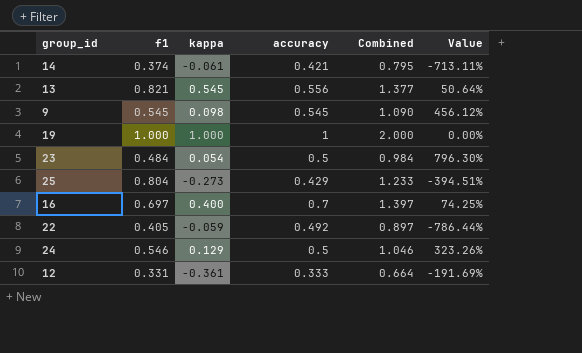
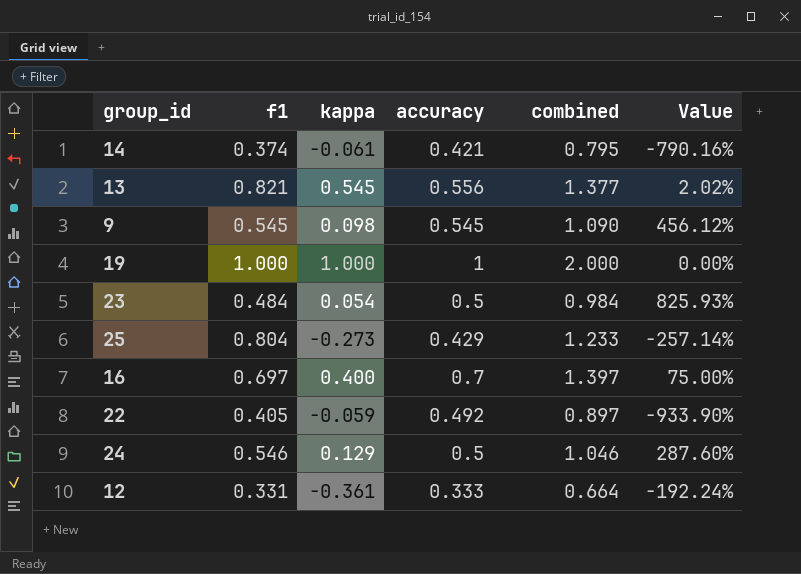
column name: Combined -> combined
column Value | formula: ([f1] - [kappa]) / [kappa] -> ([accuracy] - [kappa]) / [kappa]

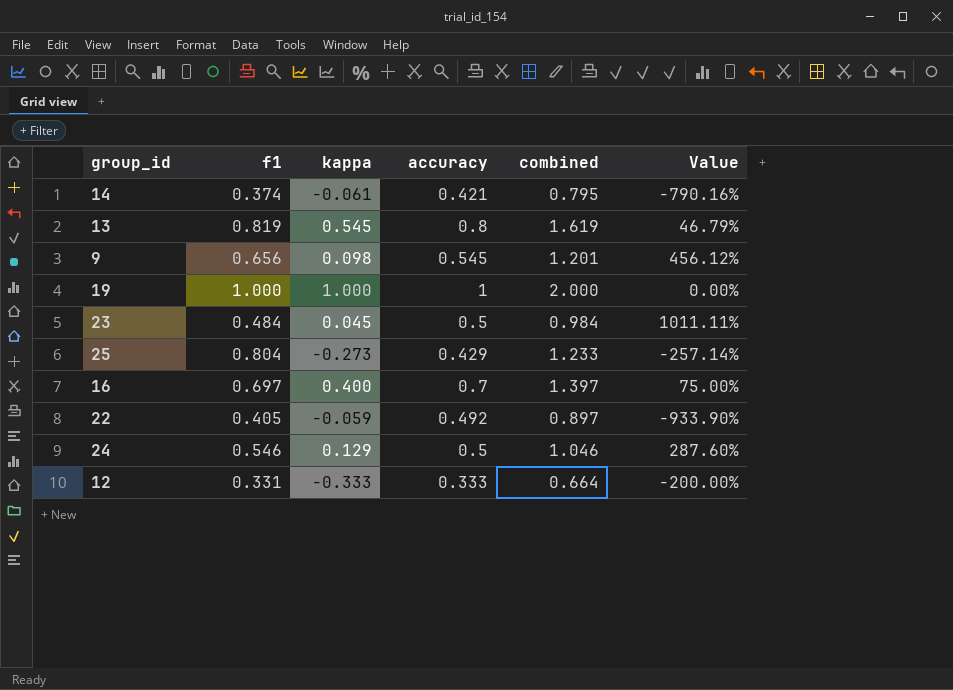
13 | f1: 0.821 -> 0.819
13 | accuracy: 0.556 -> 0.8
13 | combined: 1.377 -> 1.619
13 | Value: 2.02% -> 46.79%
9 | f1: 0.545 -> 0.656
9 | combined: 1.090 -> 1.201
23 | kappa: 0.054 -> 0.045
23 | Value: 825.93% -> 1011.11%
12 | kappa: -0.361 -> -0.333
12 | Value: -192.24% -> -200.00%

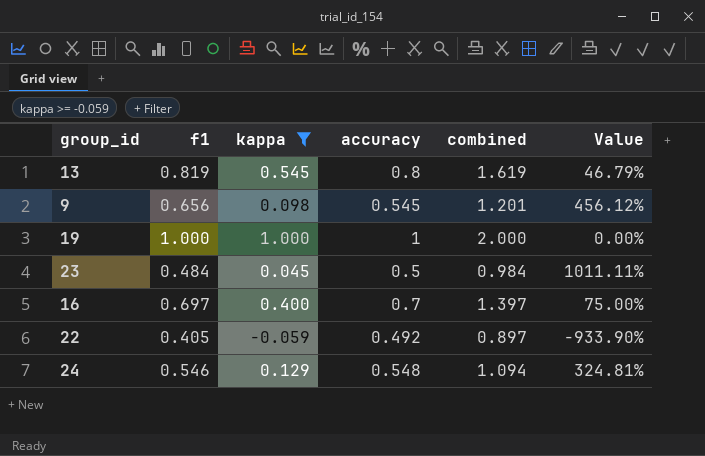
filter: none -> kappa >= -0.059
24 | accuracy: 0.5 -> 0.548
24 | combined: 1.046 -> 1.094
24 | Value: 287.60% -> 324.81%

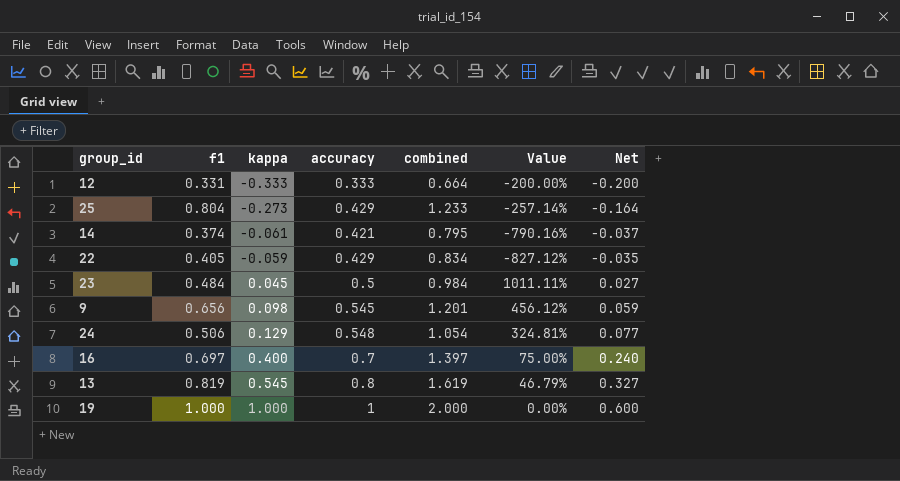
filter: kappa >= -0.059 -> none
row order: none -> kappa ascending
column Net | formula: none -> [kappa] * 0.6
22 | accuracy: 0.492 -> 0.429
22 | combined: 0.897 -> 0.834
22 | Value: -933.90% -> -827.12%
24 | f1: 0.546 -> 0.506
24 | combined: 1.094 -> 1.054

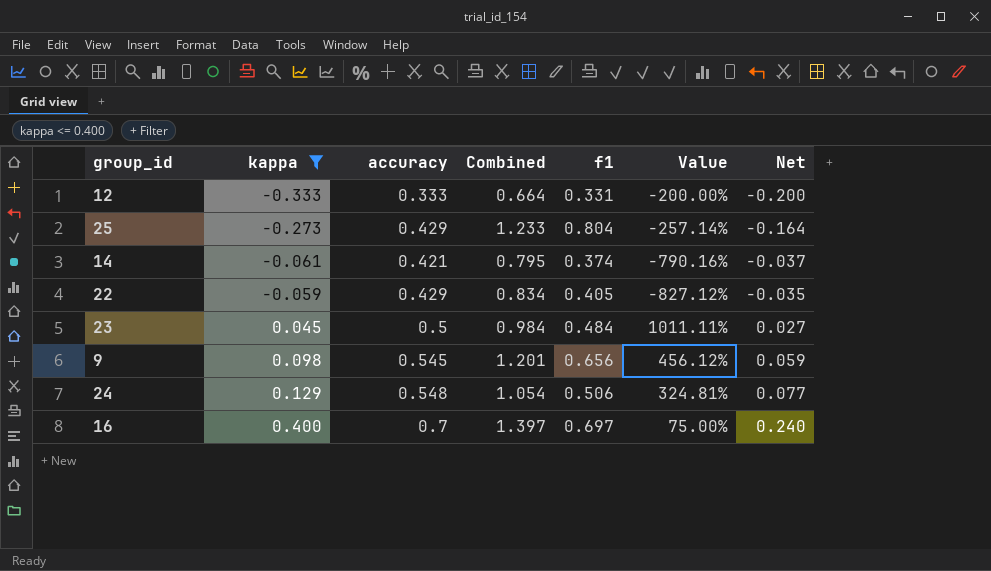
filter: none -> kappa <= 0.400
column name: combined -> Combined
column f1 | position: 2 -> 5

